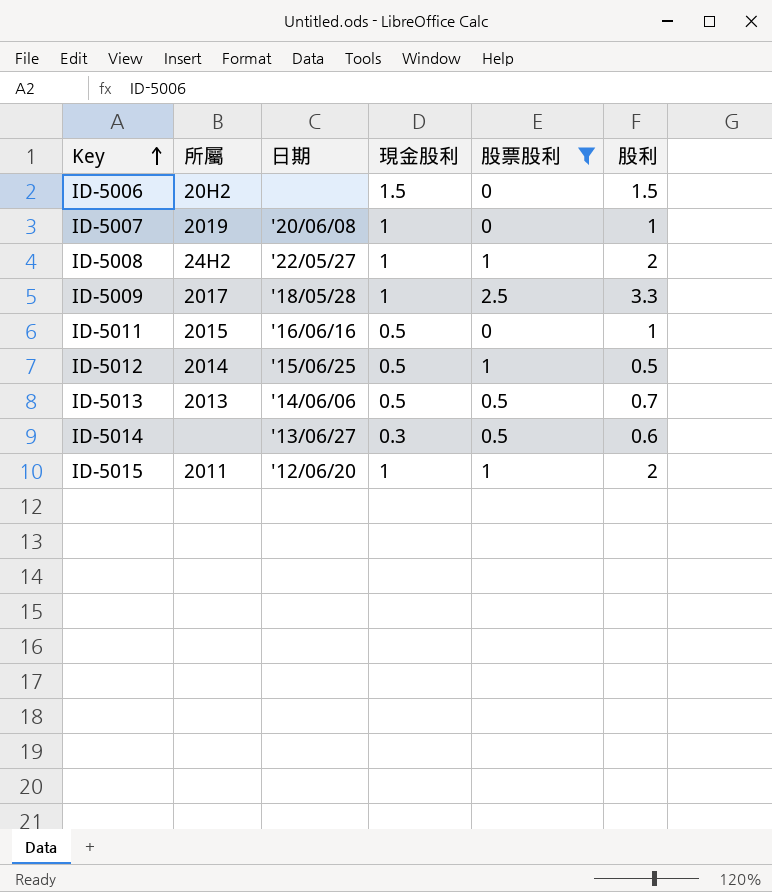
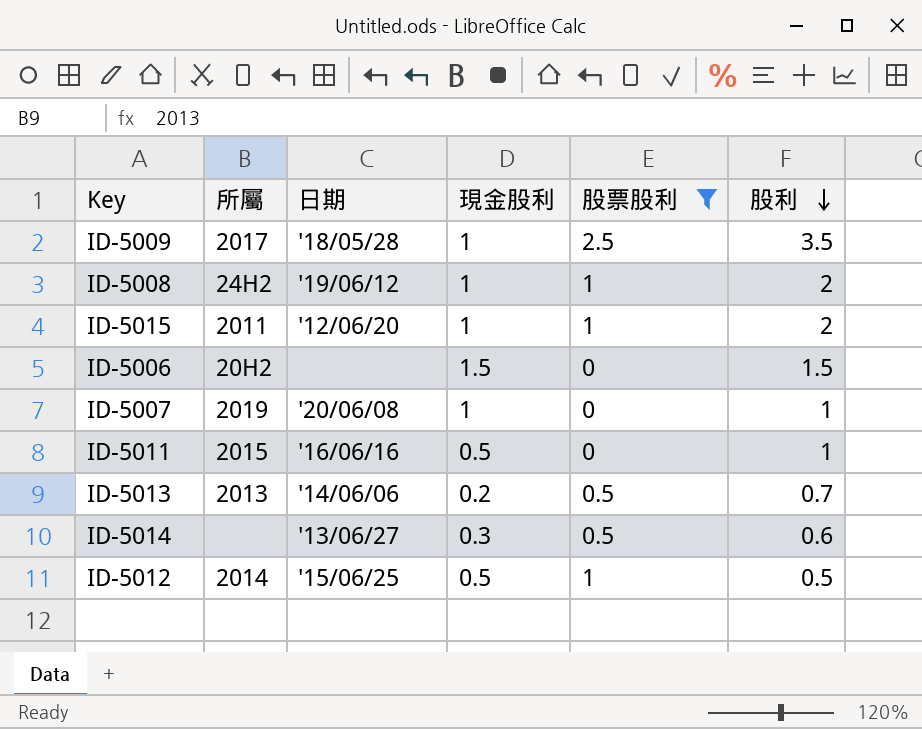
row order: Key ascending -> 股利 descending
ID-5009 | 股利: 3.3 -> 3.5
ID-5008 | 日期: '22/05/27 -> '19/06/12
ID-5013 | 現金股利: 0.5 -> 0.2

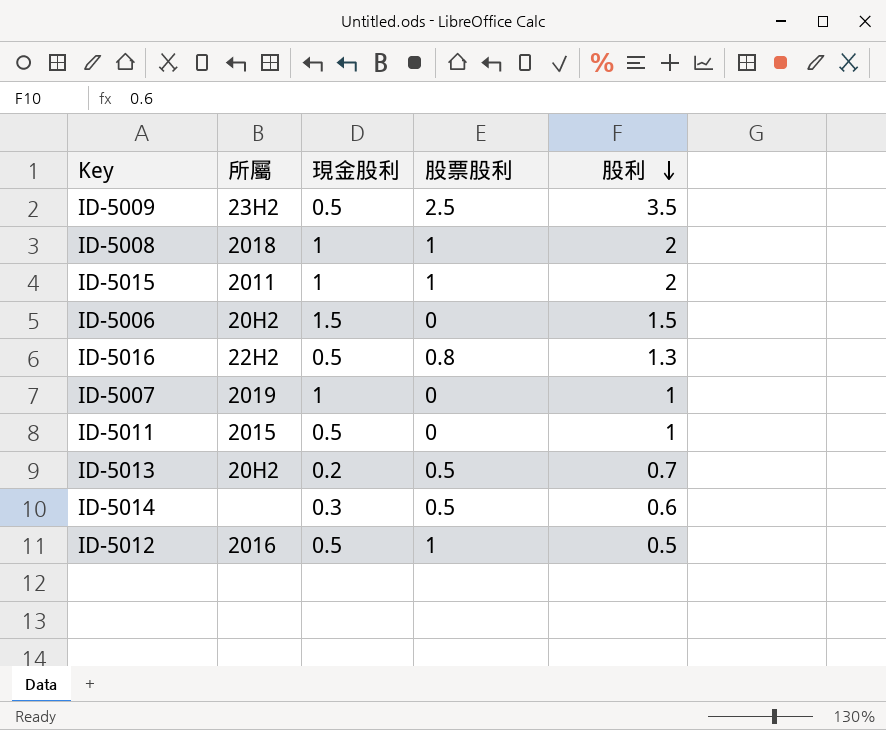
filter: 股票股利 != 0.8 -> none
column 日期 | position: 3 -> none
ID-5009 | 所屬: 2017 -> 23H2
ID-5009 | 現金股利: 1 -> 0.5
ID-5008 | 所屬: 24H2 -> 2018
ID-5013 | 所屬: 2013 -> 20H2
ID-5012 | 所屬: 2014 -> 2016

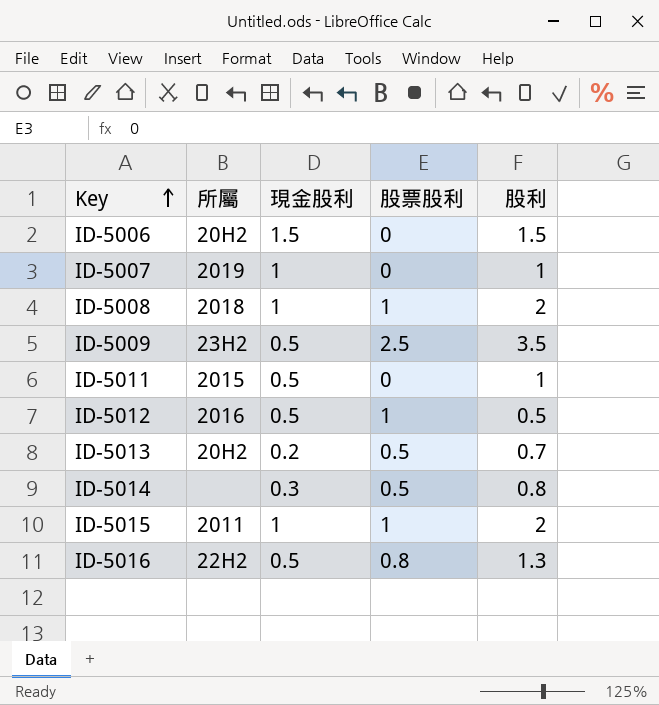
row order: 股利 descending -> Key ascending
ID-5014 | 股利: 0.6 -> 0.8

